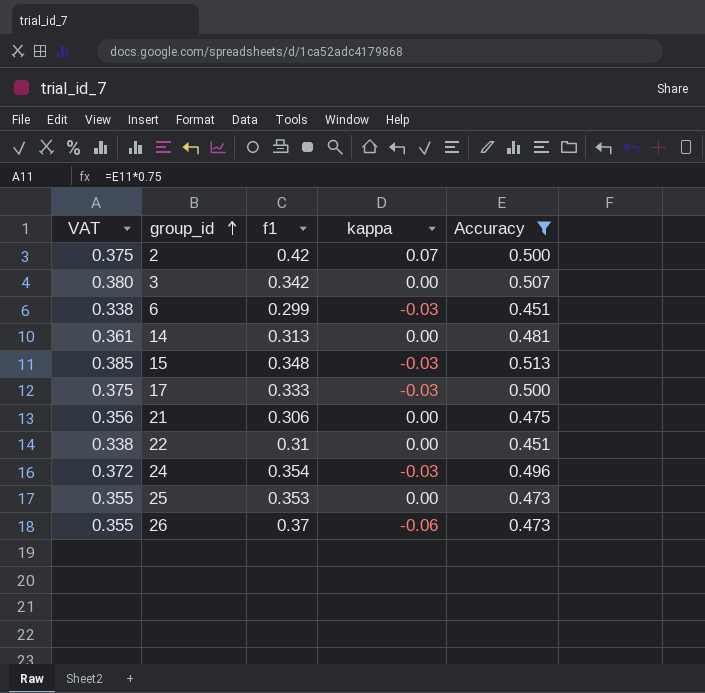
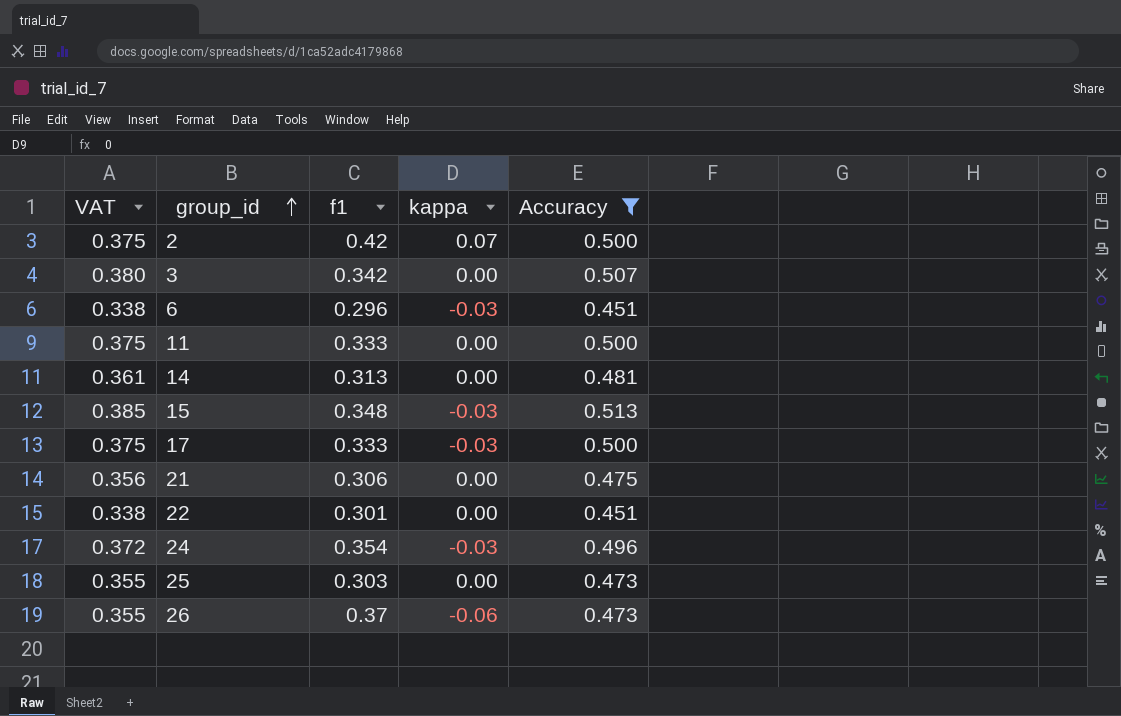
6 | f1: 0.299 -> 0.296
row 11: none -> 0.375 | 0.333 | 0.00 | 0.500
22 | f1: 0.31 -> 0.301
25 | f1: 0.353 -> 0.303

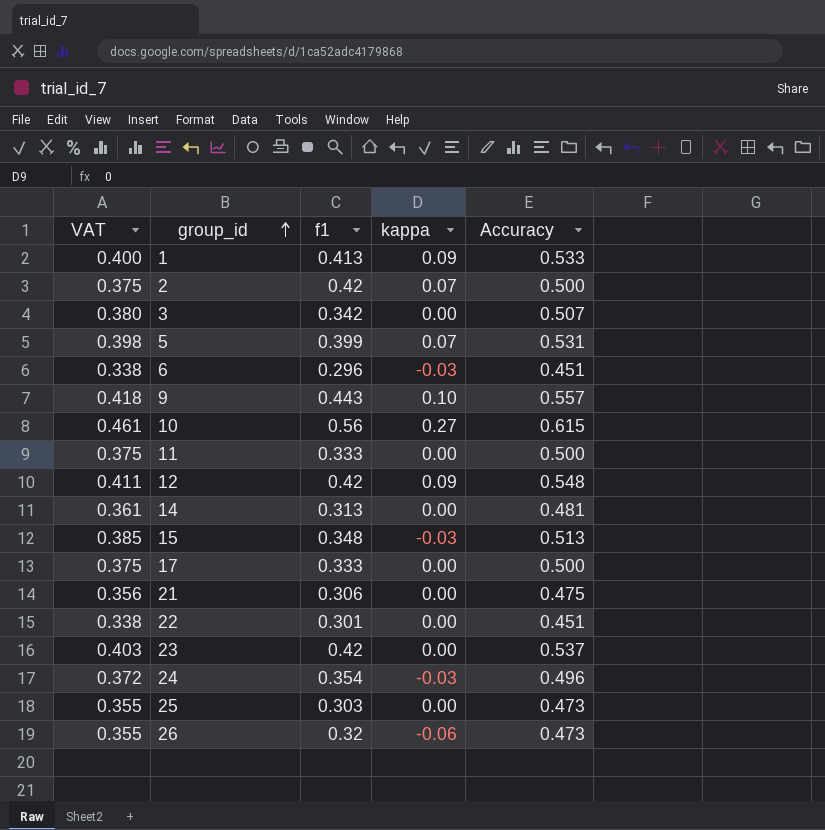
filter: Accuracy <= 0.513 -> none
17 | kappa: -0.03 -> 0.00
26 | f1: 0.37 -> 0.32

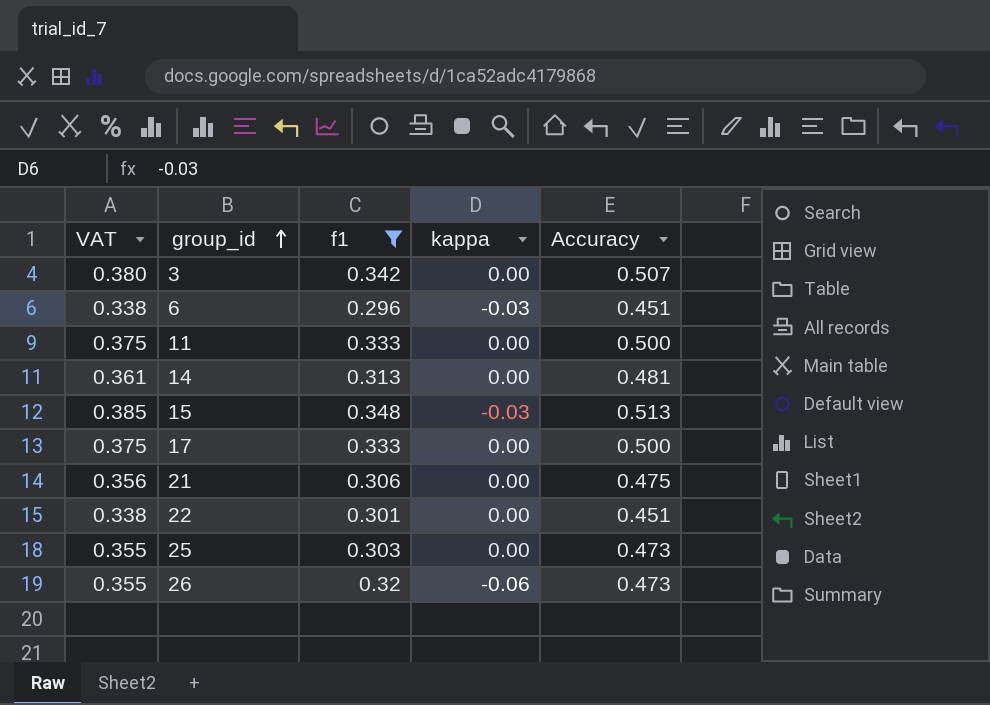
filter: none -> f1 <= 0.348

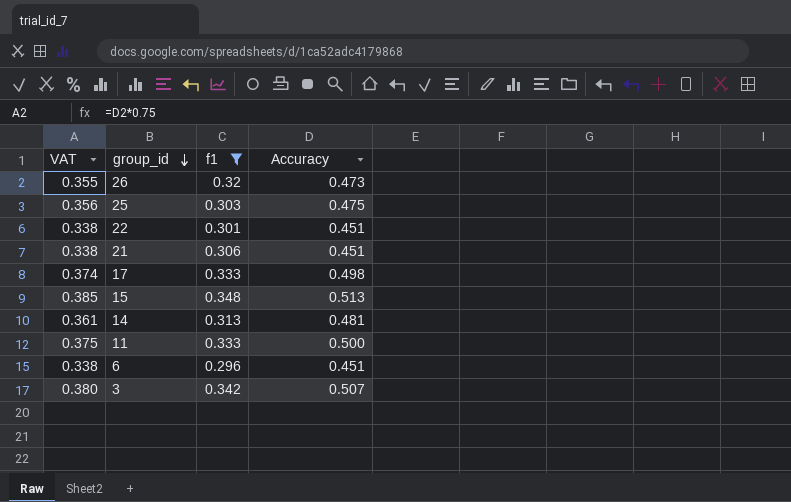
row order: group_id ascending -> group_id descending
column kappa | position: 4 -> none
25 | VAT: 0.355 -> 0.356
25 | Accuracy: 0.473 -> 0.475
21 | VAT: 0.356 -> 0.338
21 | Accuracy: 0.475 -> 0.451
17 | VAT: 0.375 -> 0.374
17 | Accuracy: 0.500 -> 0.498

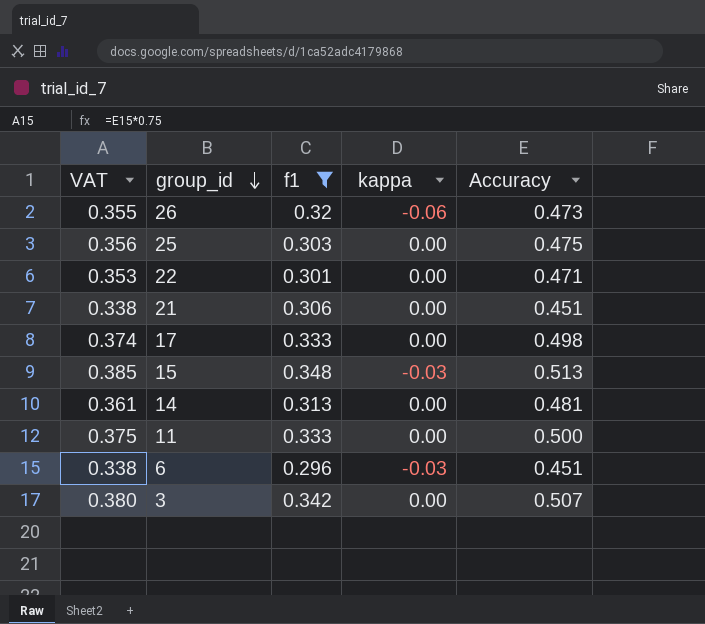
column kappa | position: none -> 4
22 | VAT: 0.338 -> 0.353
22 | Accuracy: 0.451 -> 0.471

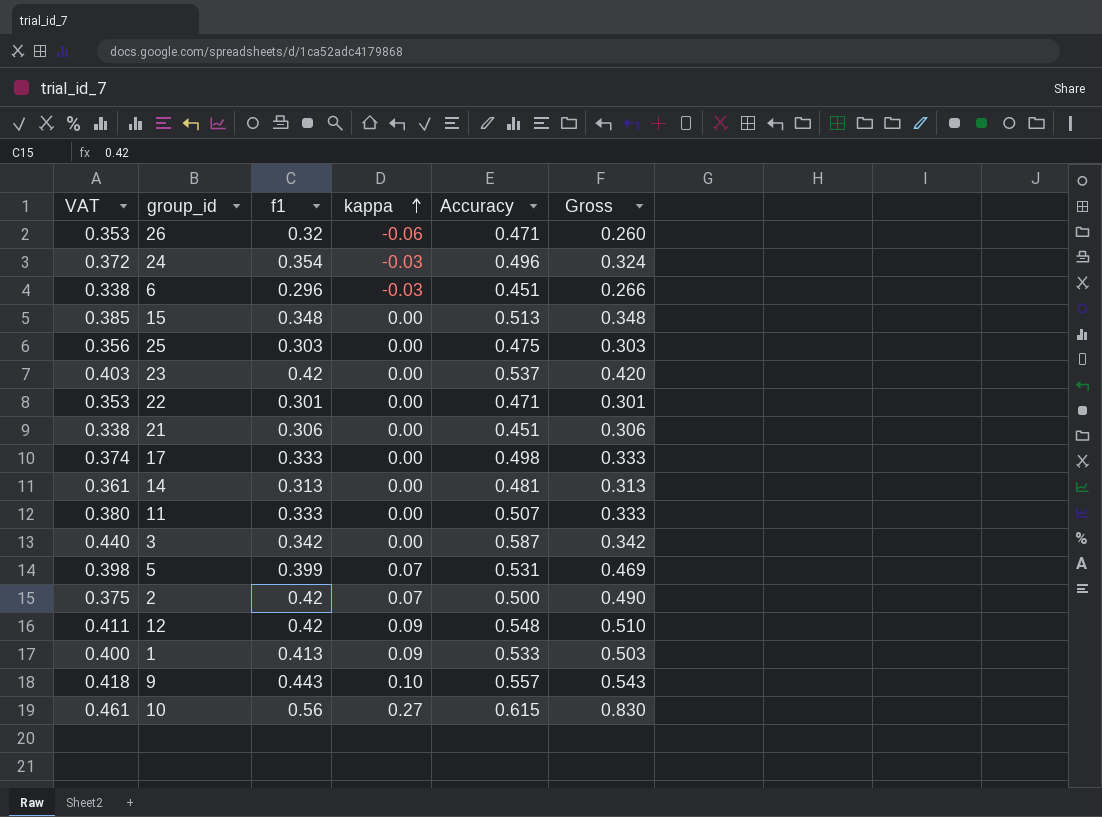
filter: f1 <= 0.348 -> none
row order: group_id descending -> kappa ascending
column Gross | formula: none -> [f1] + [kappa]
26 | VAT: 0.355 -> 0.353
26 | Accuracy: 0.473 -> 0.471
15 | kappa: -0.03 -> 0.00
11 | VAT: 0.375 -> 0.380
11 | Accuracy: 0.500 -> 0.507
3 | VAT: 0.380 -> 0.440
3 | Accuracy: 0.507 -> 0.587

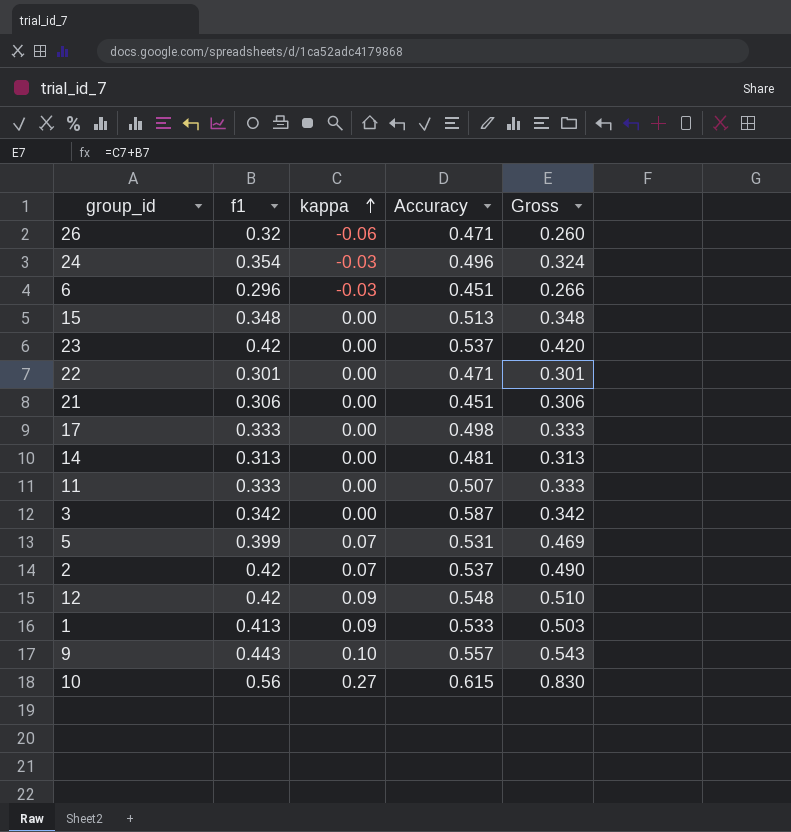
column VAT | formula: [Accuracy] * 0.75 -> none
row 25: 0.356 | 0.303 | 0.00 | 0.475 | 0.303 -> none
2 | Accuracy: 0.500 -> 0.537

